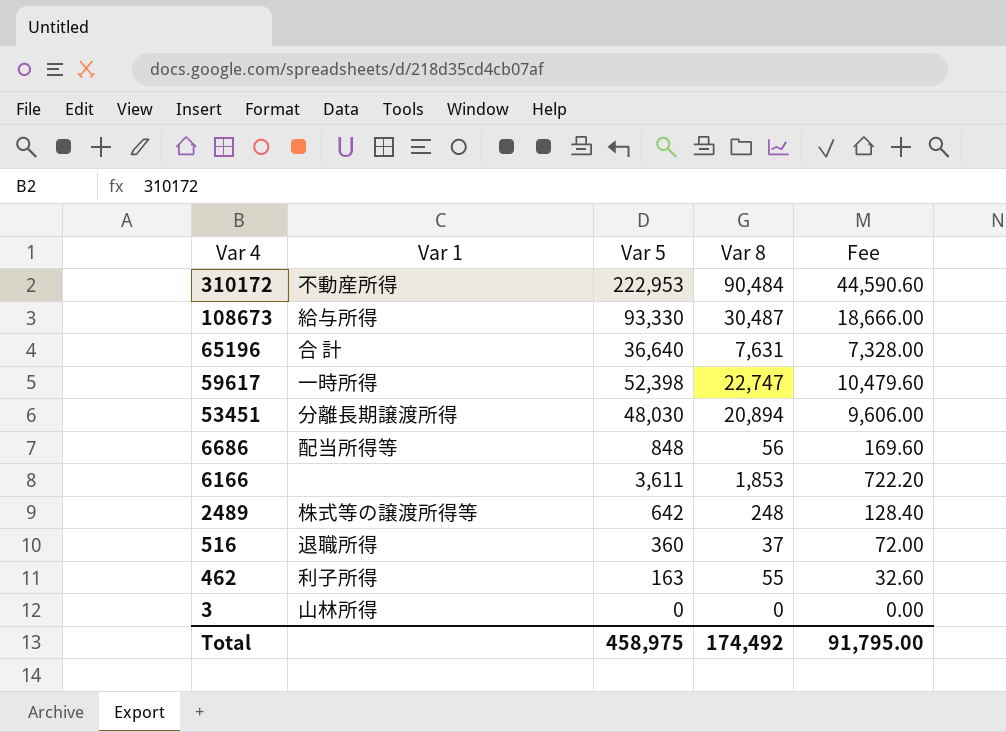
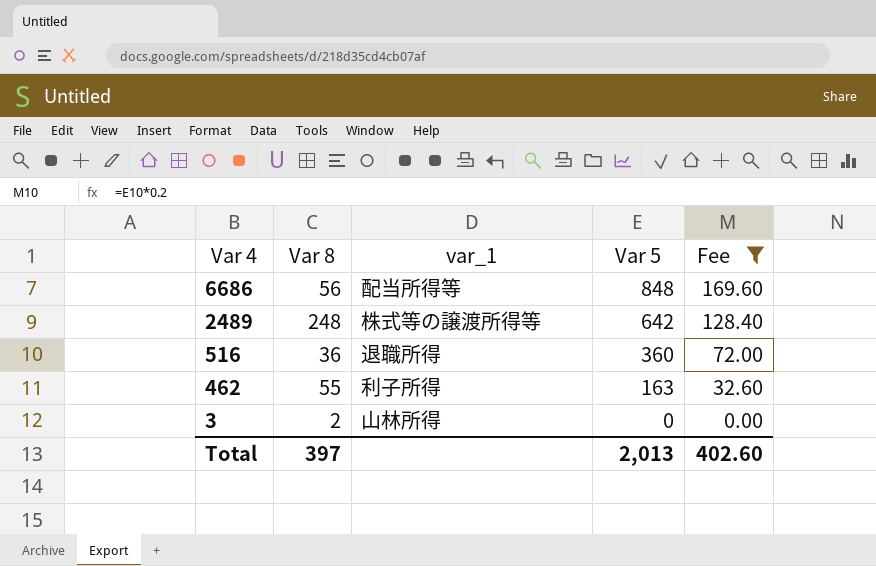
filter: none -> Fee <= 169.60
column Var 8 | position: 4 -> 2
column name: Var 1 -> var_1
516 | Var 8: 37 -> 36
3 | Var 8: 0 -> 2
Total | Var 8: 174,492 -> 397
Total | Var 5: 458,975 -> 2,013
Total | Fee: 91,795.00 -> 402.60

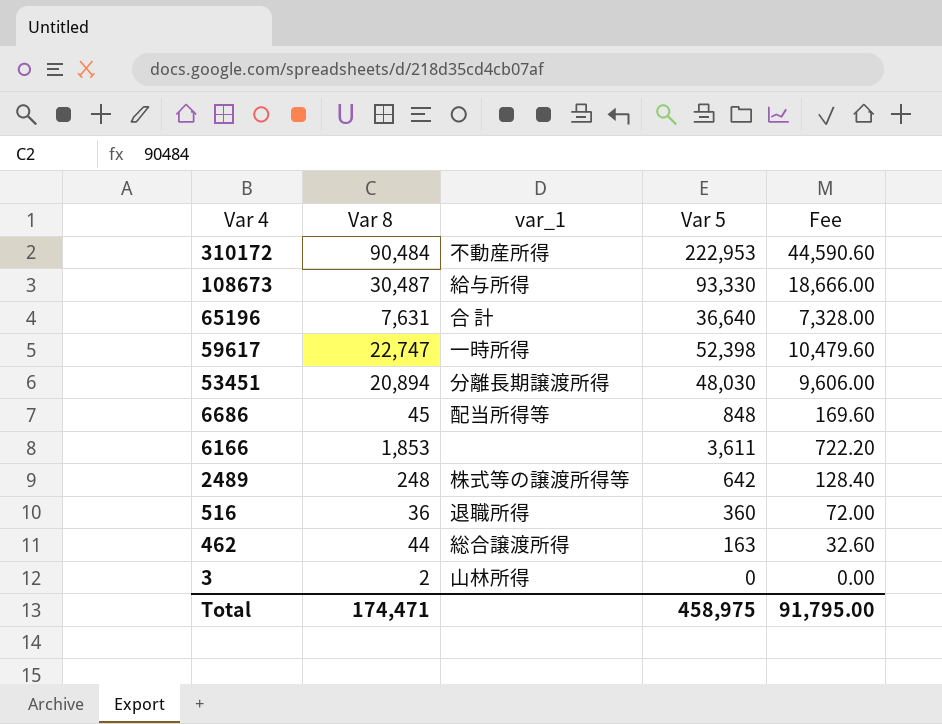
filter: Fee <= 169.60 -> none
6686 | Var 8: 56 -> 45
462 | Var 8: 55 -> 44
462 | var_1: 利子所得 -> 総合譲渡所得
Total | Var 8: 397 -> 174,471
Total | Var 5: 2,013 -> 458,975
Total | Fee: 402.60 -> 91,795.00

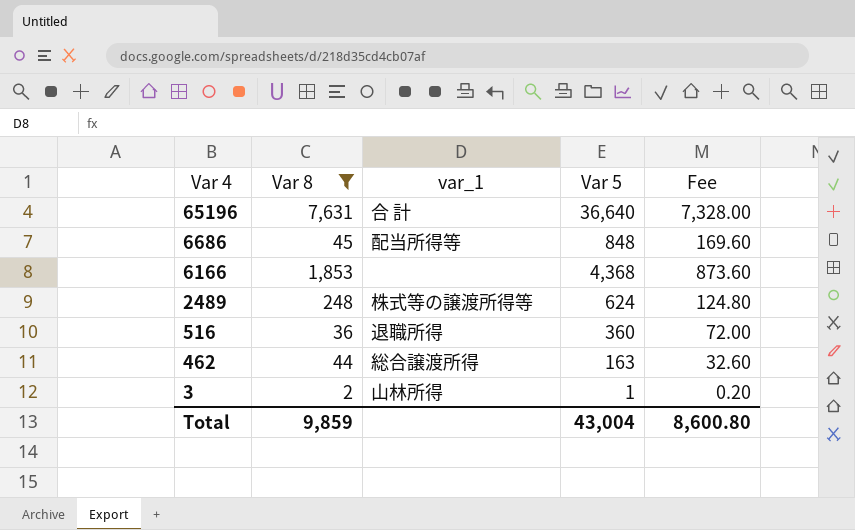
filter: none -> Var 8 <= 7,631
6166 | Var 5: 3,611 -> 4,368
6166 | Fee: 722.20 -> 873.60
2489 | Var 5: 642 -> 624
2489 | Fee: 128.40 -> 124.80
3 | Var 5: 0 -> 1
3 | Fee: 0.00 -> 0.20
Total | Var 8: 174,471 -> 9,859
Total | Var 5: 458,975 -> 43,004
Total | Fee: 91,795.00 -> 8,600.80

